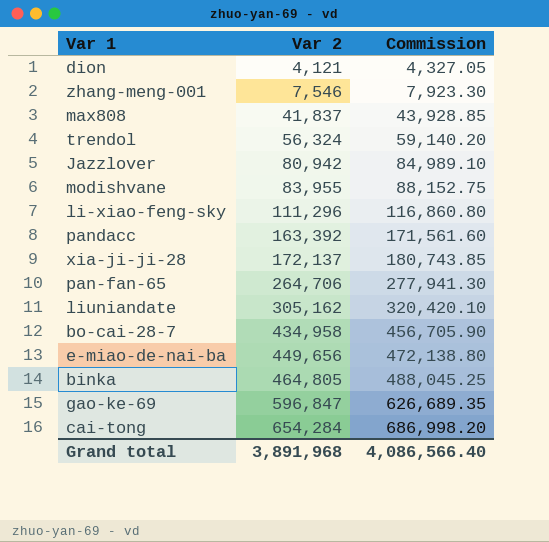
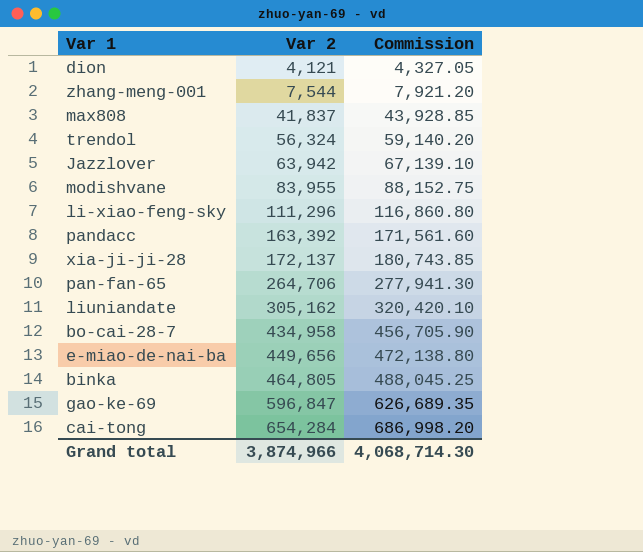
zhang-meng-001 | Var 2: 7,546 -> 7,544
zhang-meng-001 | Commission: 7,923.30 -> 7,921.20
Jazzlover | Var 2: 80,942 -> 63,942
Jazzlover | Commission: 84,989.10 -> 67,139.10
Grand total | Var 2: 3,891,968 -> 3,874,966
Grand total | Commission: 4,086,566.40 -> 4,068,714.30

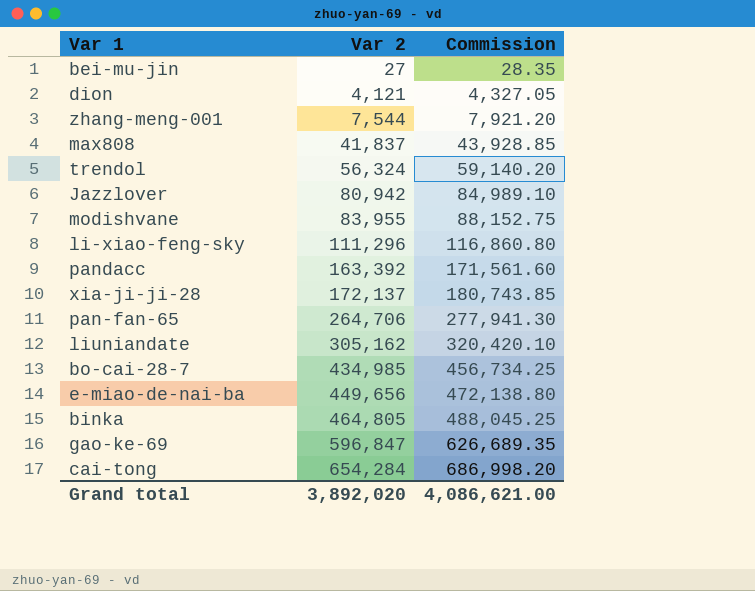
row bei-mu-jin: none -> 27 | 28.35
Jazzlover | Var 2: 63,942 -> 80,942
Jazzlover | Commission: 67,139.10 -> 84,989.10
bo-cai-28-7 | Var 2: 434,958 -> 434,985
bo-cai-28-7 | Commission: 456,705.90 -> 456,734.25
Grand total | Var 2: 3,874,966 -> 3,892,020
Grand total | Commission: 4,068,714.30 -> 4,086,621.00

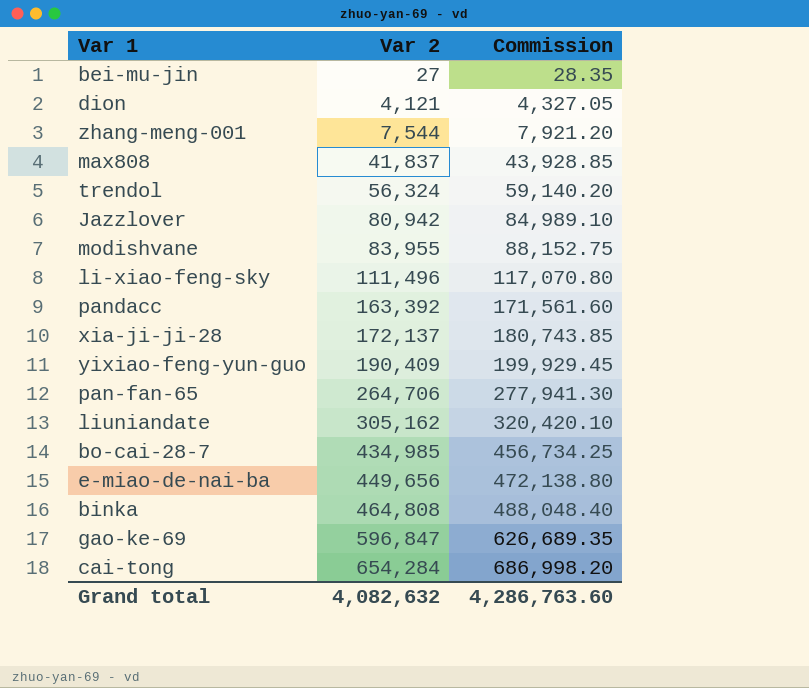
li-xiao-feng-sky | Var 2: 111,296 -> 111,496
li-xiao-feng-sky | Commission: 116,860.80 -> 117,070.80
row yixiao-feng-yun-guo: none -> 190,409 | 199,929.45
binka | Var 2: 464,805 -> 464,808
binka | Commission: 488,045.25 -> 488,048.40
Grand total | Var 2: 3,892,020 -> 4,082,632
Grand total | Commission: 4,086,621.00 -> 4,286,763.60

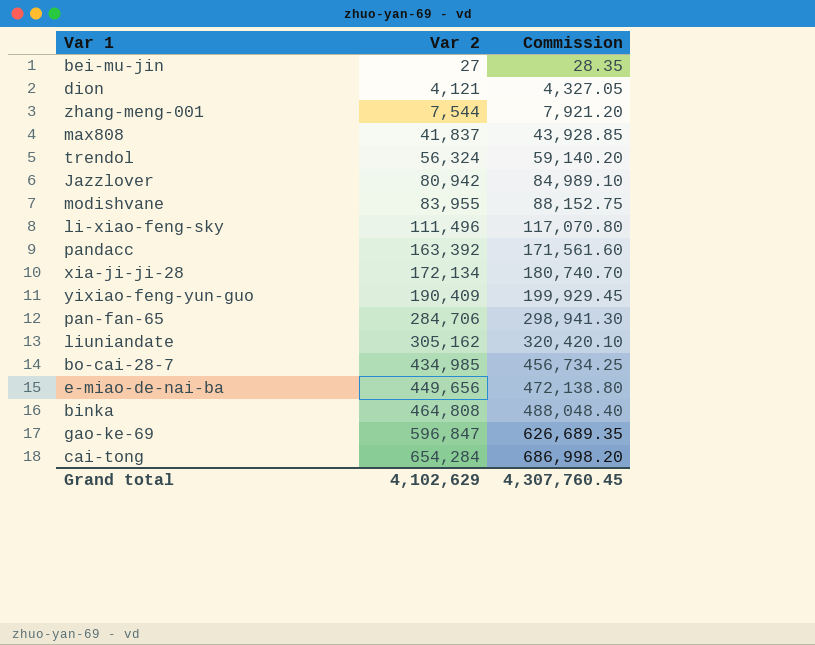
xia-ji-ji-28 | Var 2: 172,137 -> 172,134
xia-ji-ji-28 | Commission: 180,743.85 -> 180,740.70
pan-fan-65 | Var 2: 264,706 -> 284,706
pan-fan-65 | Commission: 277,941.30 -> 298,941.30
Grand total | Var 2: 4,082,632 -> 4,102,629
Grand total | Commission: 4,286,763.60 -> 4,307,760.45

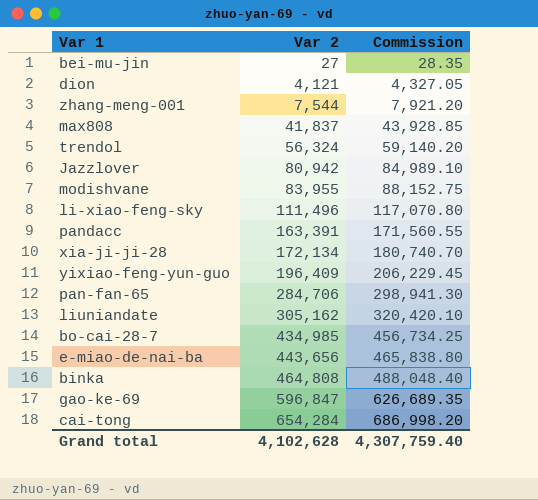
pandacc | Var 2: 163,392 -> 163,391
pandacc | Commission: 171,561.60 -> 171,560.55
yixiao-feng-yun-guo | Var 2: 190,409 -> 196,409
yixiao-feng-yun-guo | Commission: 199,929.45 -> 206,229.45
e-miao-de-nai-ba | Var 2: 449,656 -> 443,656
e-miao-de-nai-ba | Commission: 472,138.80 -> 465,838.80
Grand total | Var 2: 4,102,629 -> 4,102,628
Grand total | Commission: 4,307,760.45 -> 4,307,759.40

